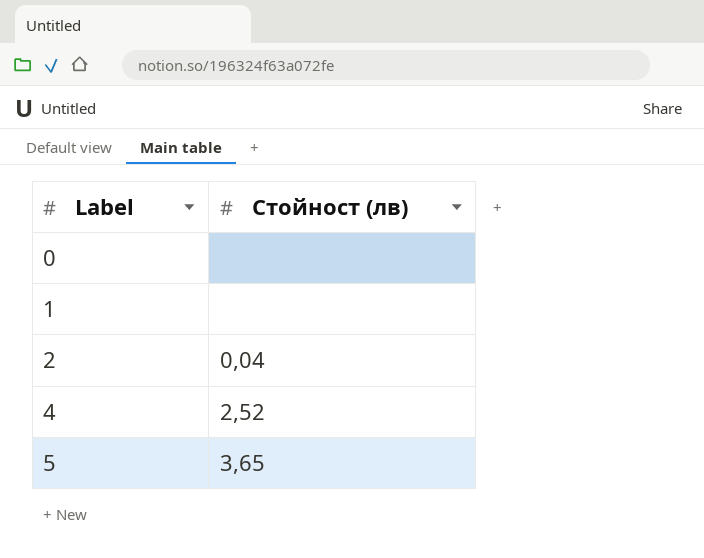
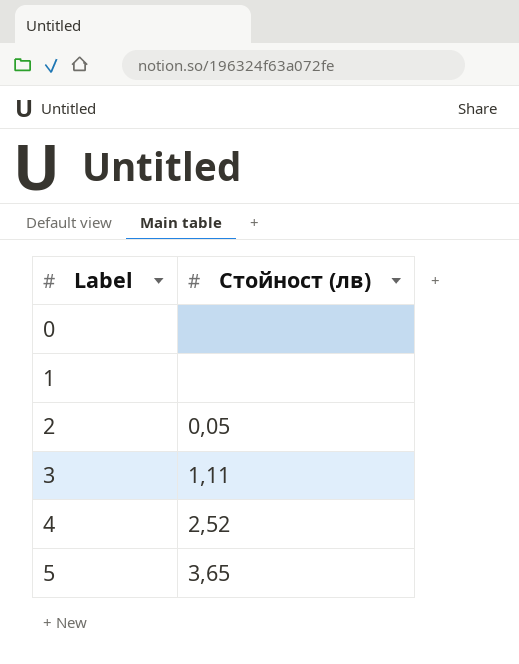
2 | Стойност (лв): 0,04 -> 0,05
row 3: none -> 1,11

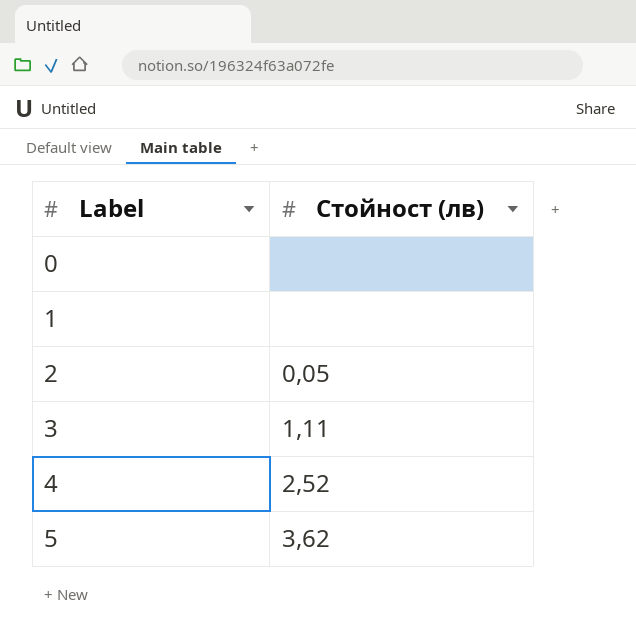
5 | Стойност (лв): 3,65 -> 3,62

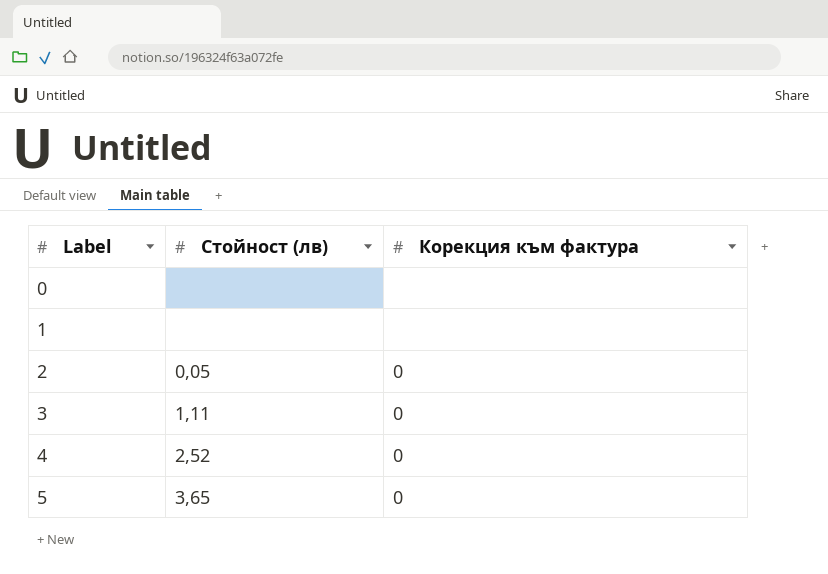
column Корекция към фактура | position: none -> 3
5 | Стойност (лв): 3,62 -> 3,65

